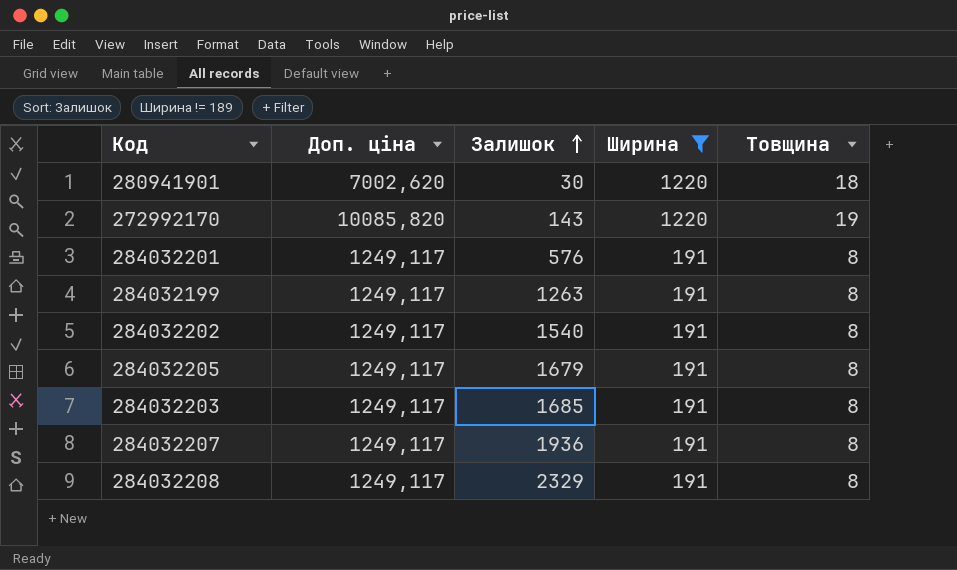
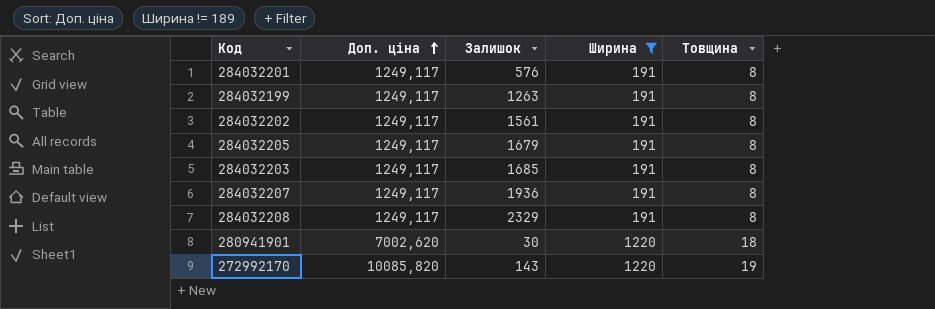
row order: Залишок ascending -> Доп. ціна ascending
284032202 | Залишок: 1540 -> 1561

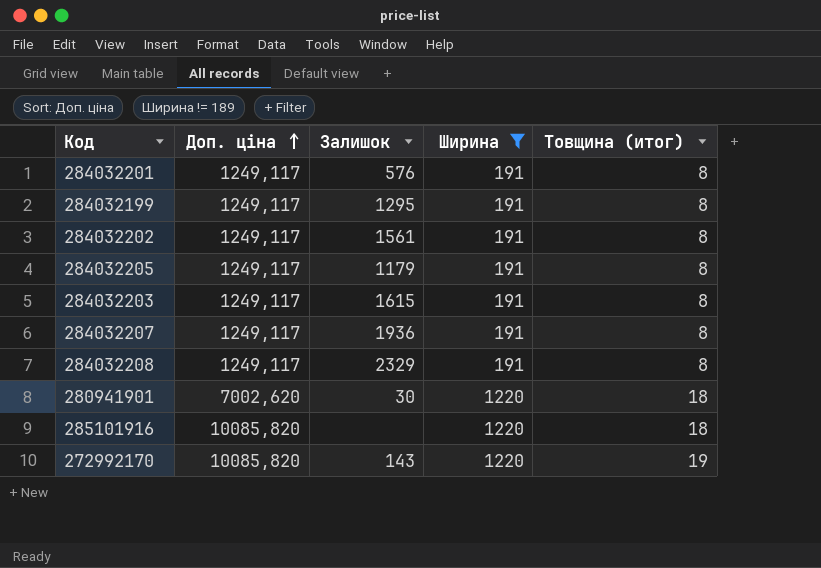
column name: Товщина -> Товщина (итог)
284032199 | Залишок: 1263 -> 1295
284032205 | Залишок: 1679 -> 1179
284032203 | Залишок: 1685 -> 1615
row 285101916: none -> 10085,820 | none | 1220 | 18

